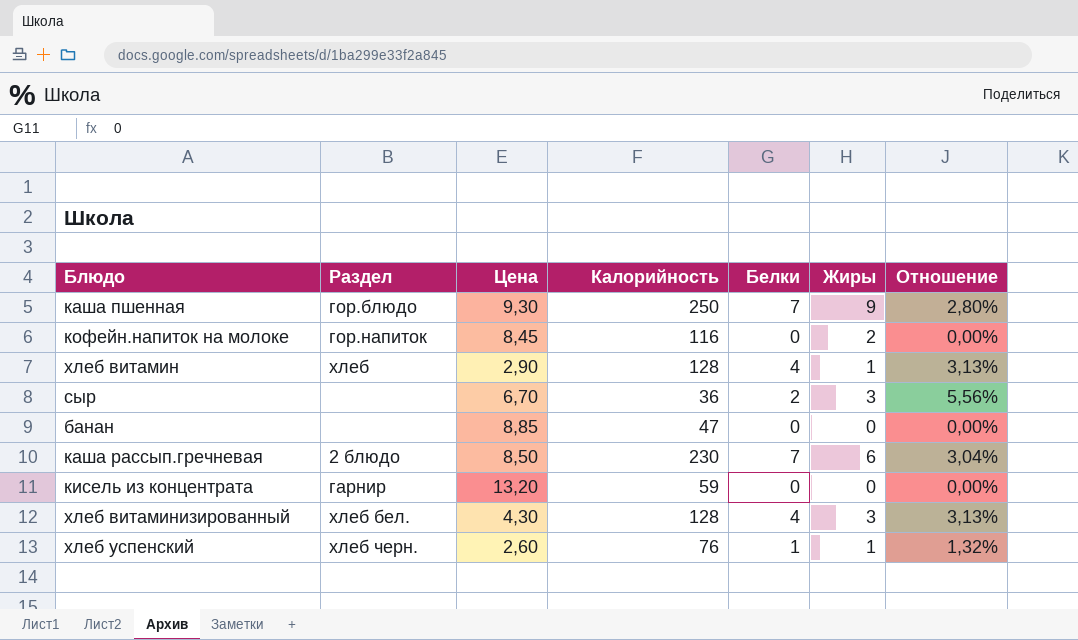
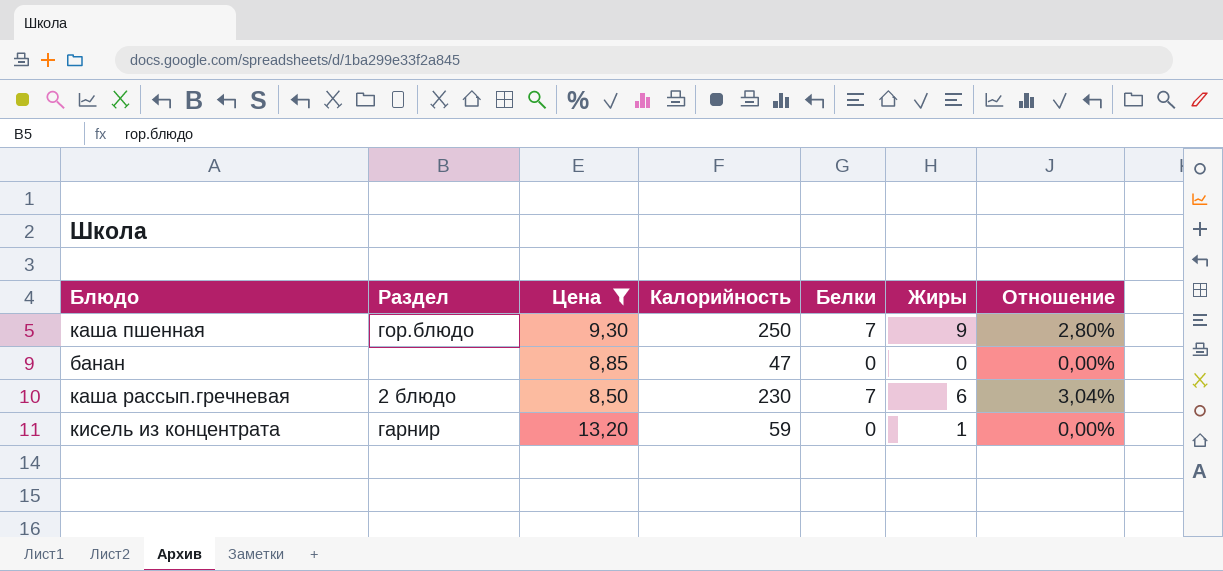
filter: none -> Цена >= 8,50
кисель из концентрата | Жиры: 0 -> 1

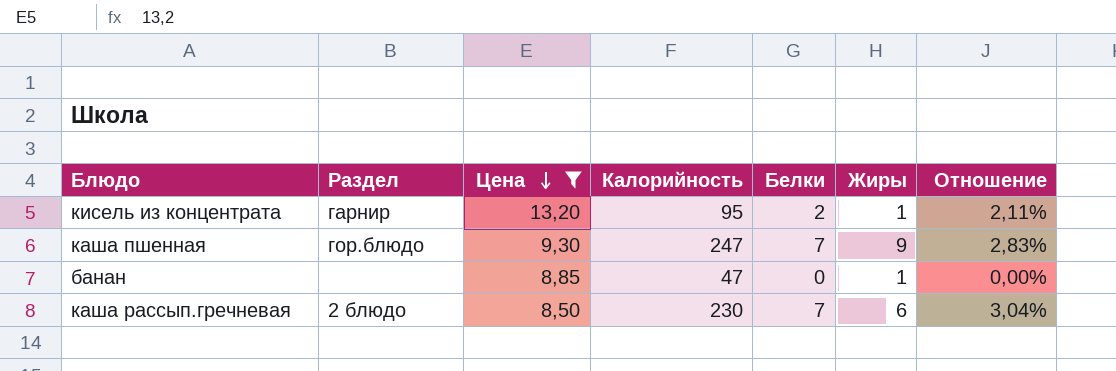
row order: none -> Цена descending
кисель из концентрата | Калорийность: 59 -> 95
кисель из концентрата | Белки: 0 -> 2
кисель из концентрата | Отношение: 0,00% -> 2,11%
каша пшенная | Калорийность: 250 -> 247
каша пшенная | Отношение: 2,80% -> 2,83%
банан | Жиры: 0 -> 1

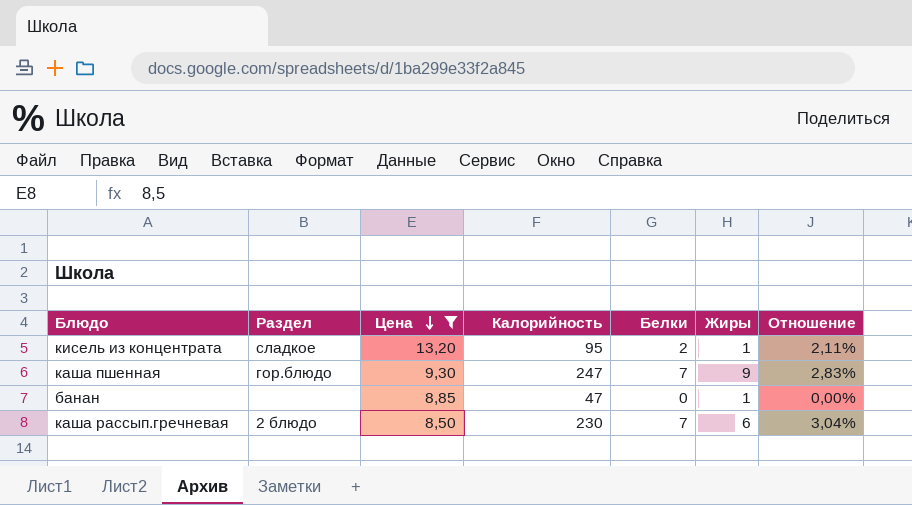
кисель из концентрата | Раздел: гарнир -> сладкое

